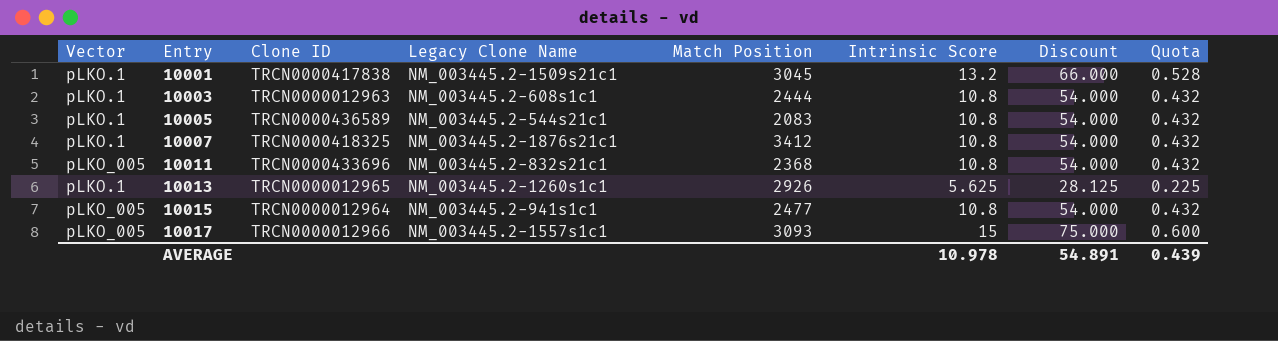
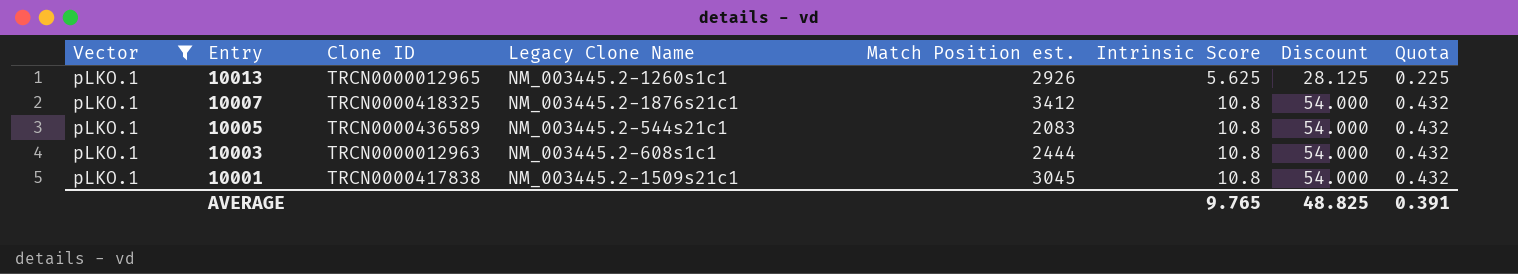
filter: none -> Vector = pLKO.1
row order: Entry ascending -> Entry descending
column name: Match Position -> Match Position est.
10001 | Intrinsic Score: 13.2 -> 10.8
10001 | Discount: 66.000 -> 54.000
10001 | Quota: 0.528 -> 0.432
AVERAGE | Intrinsic Score: 10.978 -> 9.765
AVERAGE | Discount: 54.891 -> 48.825
AVERAGE | Quota: 0.439 -> 0.391

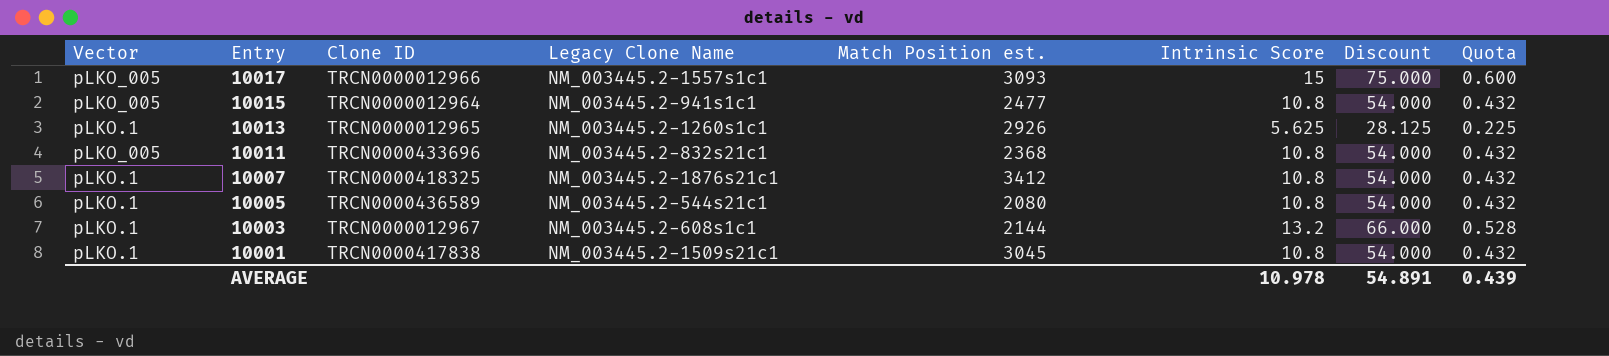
filter: Vector = pLKO.1 -> none
10005 | Match Position est.: 2083 -> 2080
10003 | Clone ID: TRCN0000012963 -> TRCN0000012967
10003 | Match Position est.: 2444 -> 2144
10003 | Intrinsic Score: 10.8 -> 13.2
10003 | Discount: 54.000 -> 66.000
10003 | Quota: 0.432 -> 0.528
AVERAGE | Intrinsic Score: 9.765 -> 10.978
AVERAGE | Discount: 48.825 -> 54.891
AVERAGE | Quota: 0.391 -> 0.439

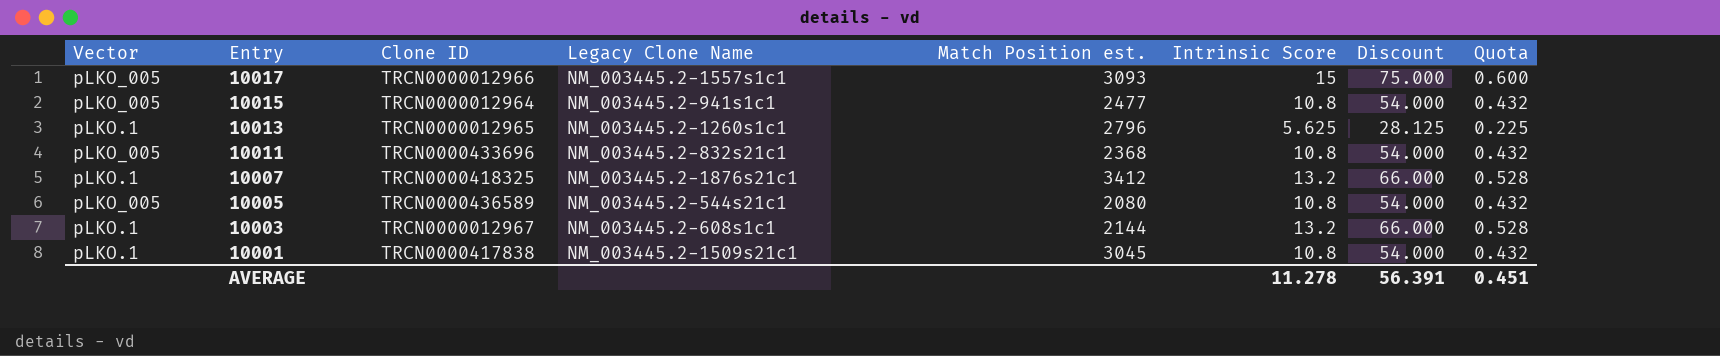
10013 | Match Position est.: 2926 -> 2796
10007 | Intrinsic Score: 10.8 -> 13.2
10007 | Discount: 54.000 -> 66.000
10007 | Quota: 0.432 -> 0.528
10005 | Vector: pLKO.1 -> pLKO_005
AVERAGE | Intrinsic Score: 10.978 -> 11.278
AVERAGE | Discount: 54.891 -> 56.391
AVERAGE | Quota: 0.439 -> 0.451

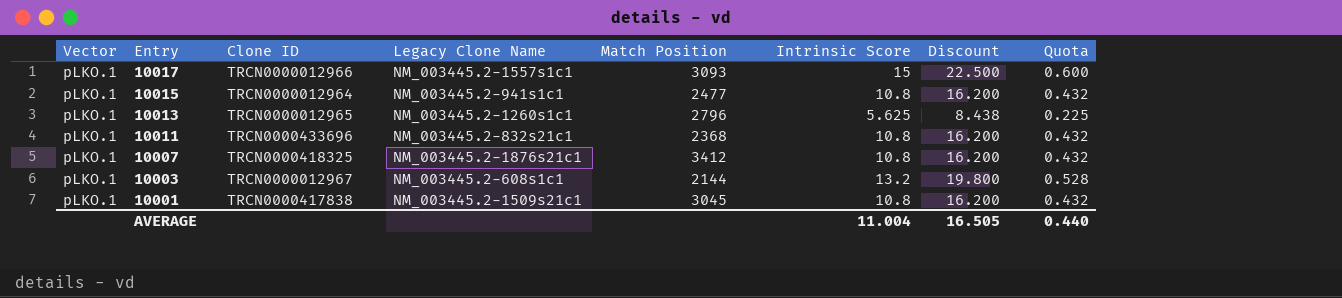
column name: Match Position est. -> Match Position
column Discount | formula: [Intrinsic Score] * 5 -> [Intrinsic Score] * 1.5
row 10005: pLKO_005 | TRCN0000436589 | NM_003445.2-544s21c1 | 2080 | 10.8 | 54.000 | 0.432 -> none
10017 | Vector: pLKO_005 -> pLKO.1
10015 | Vector: pLKO_005 -> pLKO.1
10011 | Vector: pLKO_005 -> pLKO.1
10007 | Intrinsic Score: 13.2 -> 10.8
10007 | Quota: 0.528 -> 0.432
AVERAGE | Intrinsic Score: 11.278 -> 11.004
AVERAGE | Discount: 56.391 -> 16.505
AVERAGE | Quota: 0.451 -> 0.440

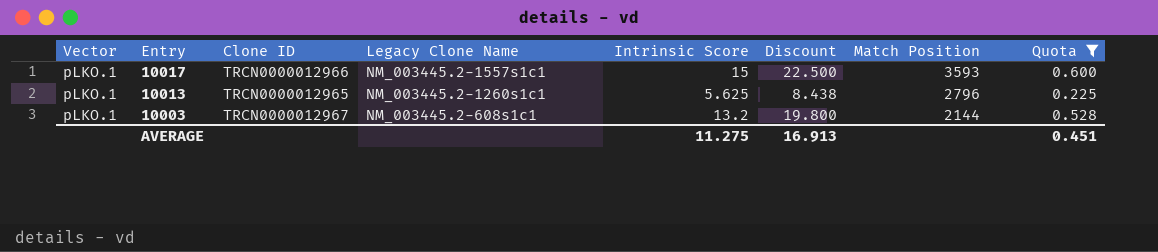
filter: none -> Quota != 0.432
column Match Position | position: 5 -> 7
10017 | Match Position: 3093 -> 3593
AVERAGE | Intrinsic Score: 11.004 -> 11.275
AVERAGE | Discount: 16.505 -> 16.913
AVERAGE | Quota: 0.440 -> 0.451

